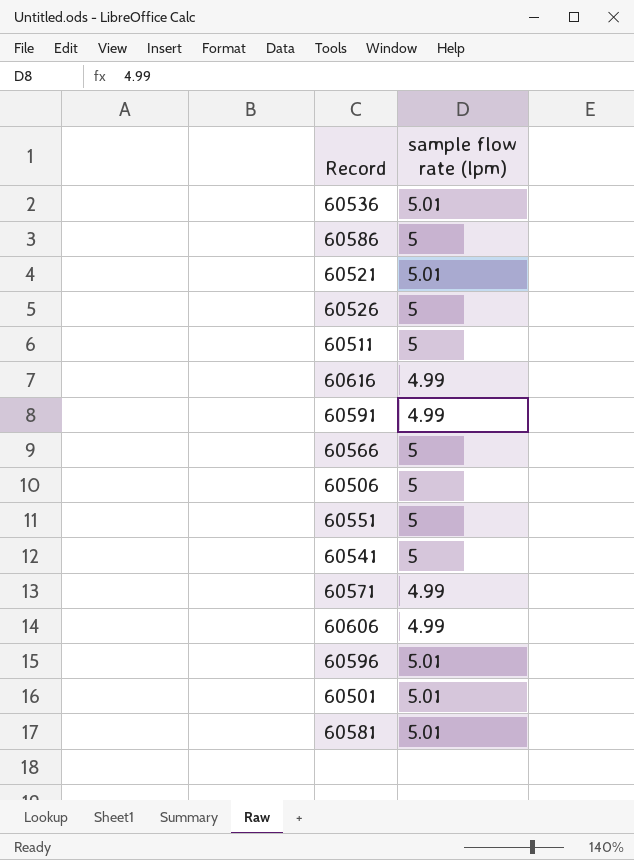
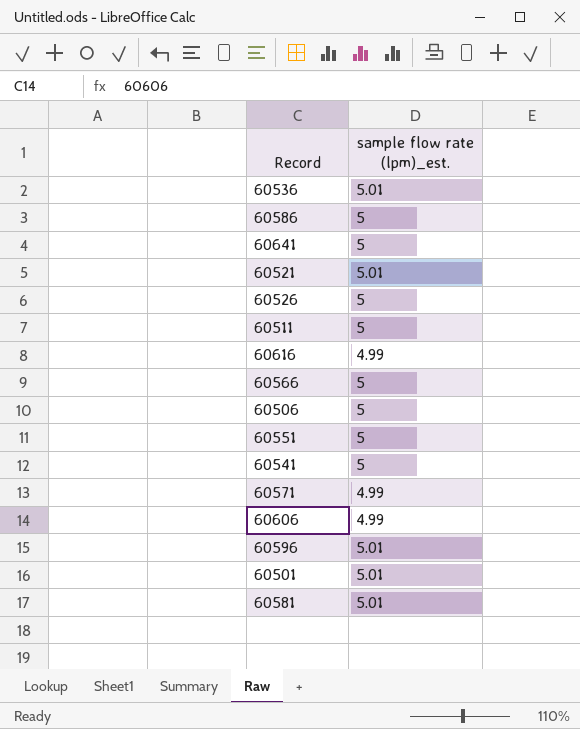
column name: sample flow rate (lpm) -> sample flow rate (lpm)_est.
row 60591: 4.99 -> none
row 60641: none -> 5

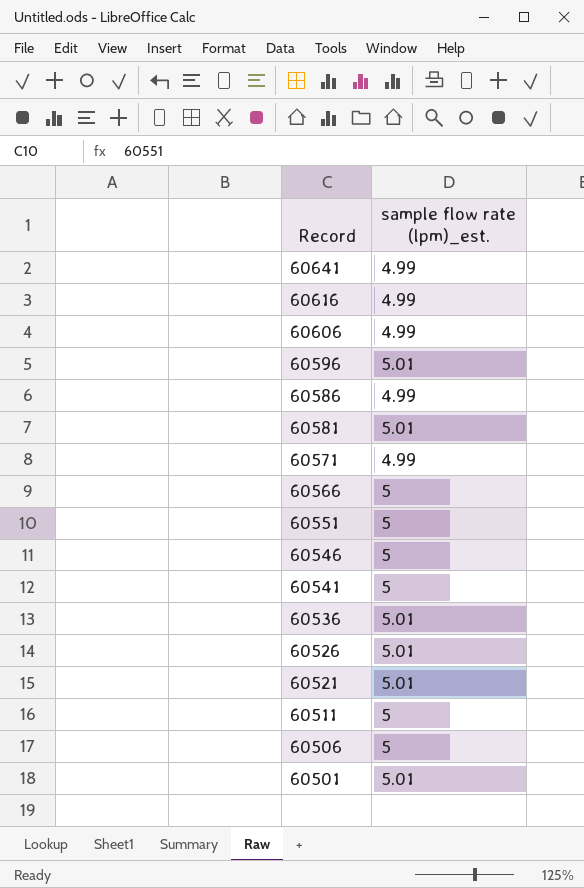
row order: none -> Record descending
60641 | sample flow rate (lpm)_est.: 5 -> 4.99
60586 | sample flow rate (lpm)_est.: 5 -> 4.99
row 60546: none -> 5
60526 | sample flow rate (lpm)_est.: 5 -> 5.01

